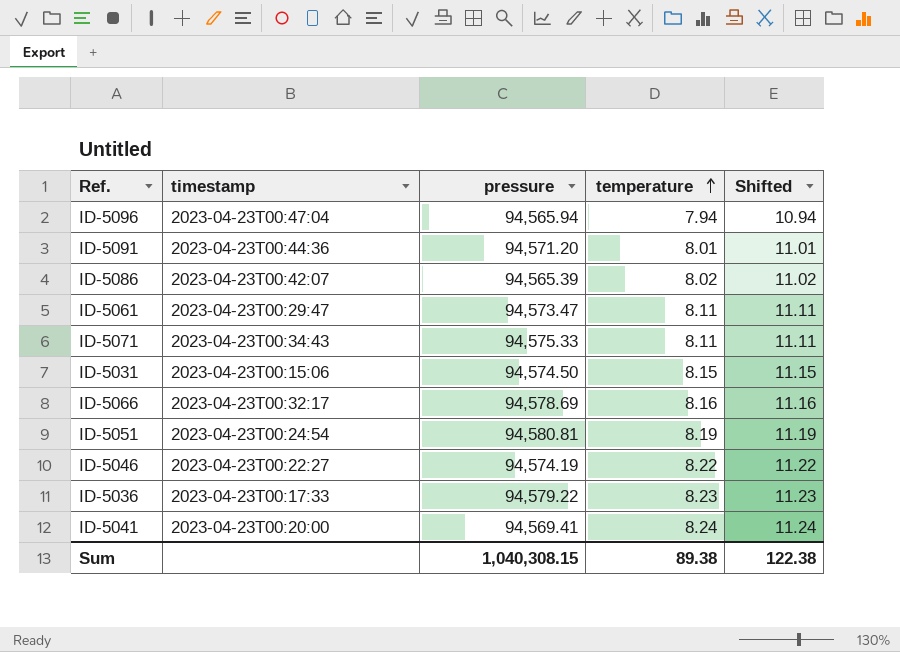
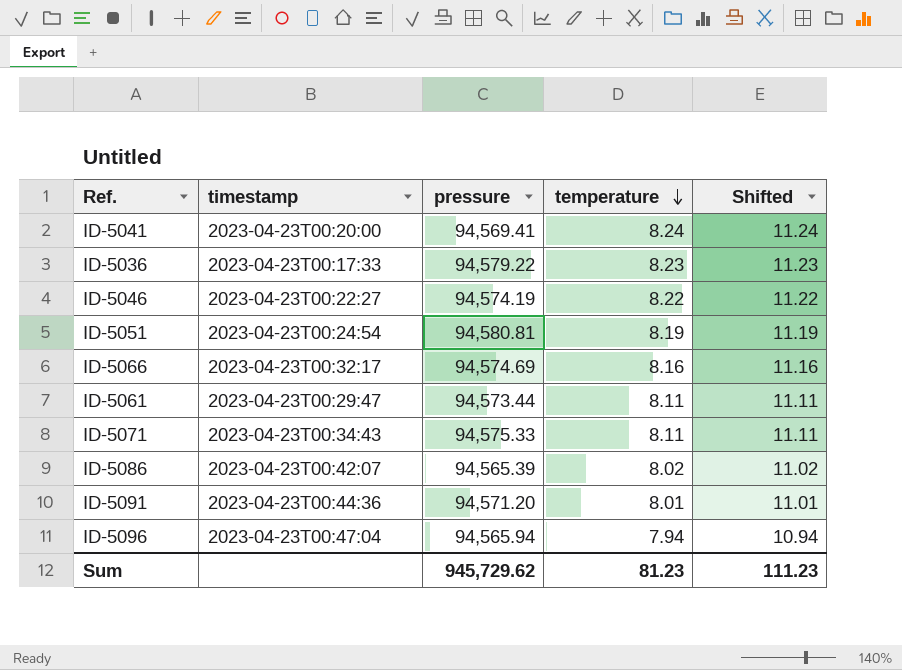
row order: temperature ascending -> temperature descending
row ID-5031: 2023-04-23T00:15:06 | 94,574.50 | 8.15 | 11.15 -> none
ID-5066 | pressure: 94,578.69 -> 94,574.69
ID-5061 | pressure: 94,573.47 -> 94,573.44
Sum | pressure: 1,040,308.15 -> 945,729.62
Sum | temperature: 89.38 -> 81.23
Sum | Shifted: 122.38 -> 111.23

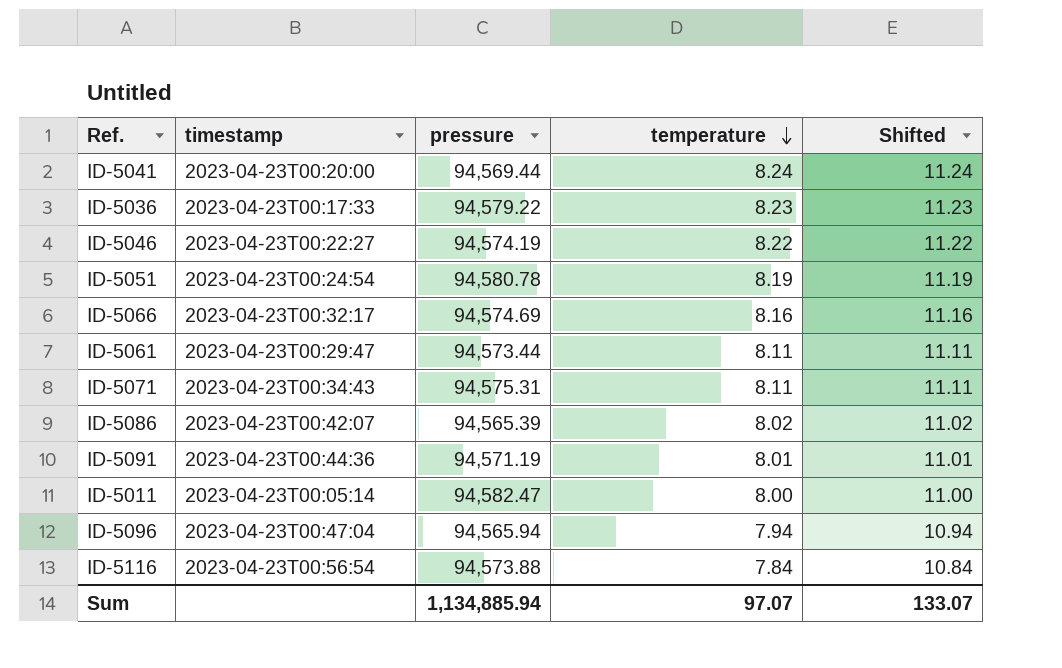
ID-5041 | pressure: 94,569.41 -> 94,569.44
ID-5051 | pressure: 94,580.81 -> 94,580.78
ID-5071 | pressure: 94,575.33 -> 94,575.31
ID-5091 | pressure: 94,571.20 -> 94,571.19
row ID-5011: none -> 2023-04-23T00:05:14 | 94,582.47 | 8.00 | 11.00
row ID-5116: none -> 2023-04-23T00:56:54 | 94,573.88 | 7.84 | 10.84
Sum | pressure: 945,729.62 -> 1,134,885.94
Sum | temperature: 81.23 -> 97.07
Sum | Shifted: 111.23 -> 133.07

